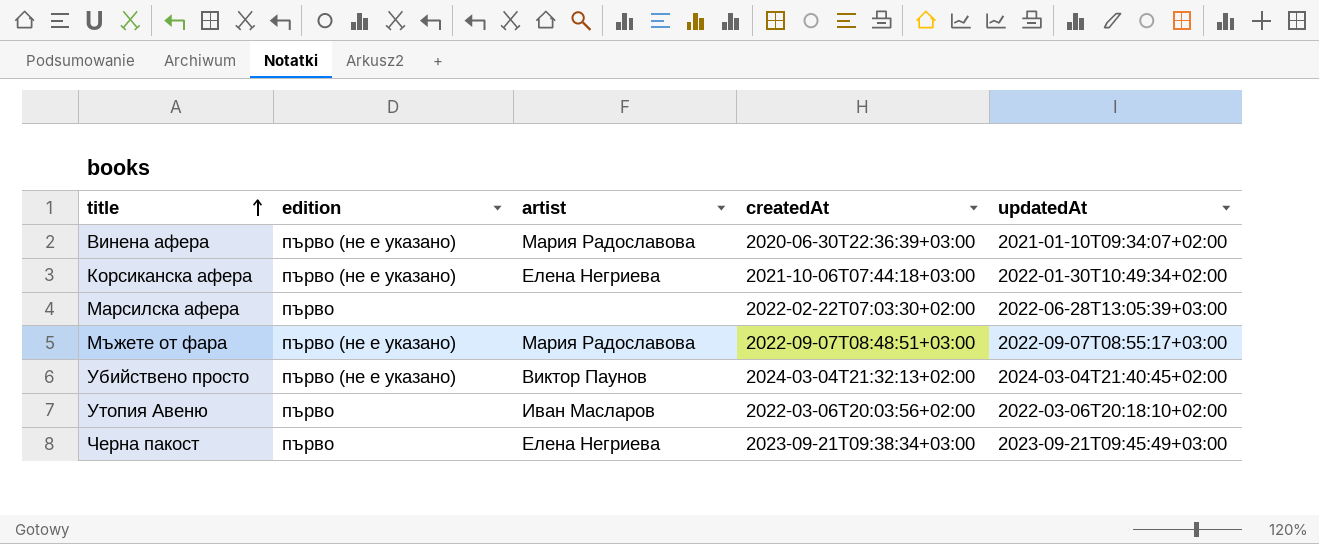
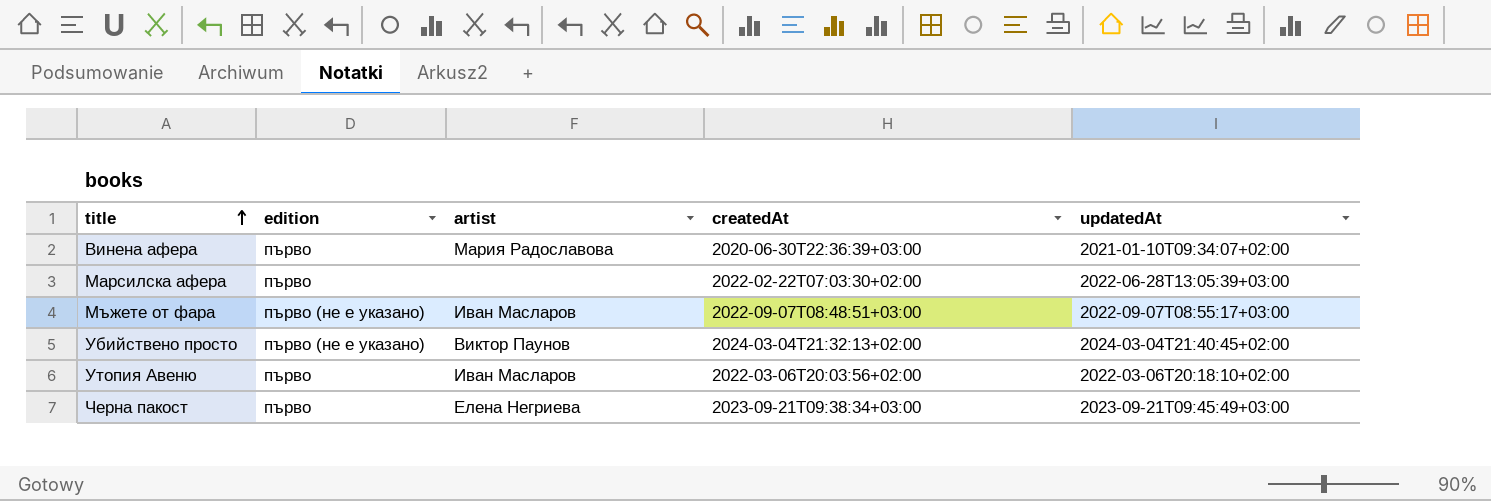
row Корсиканска афера: първо (не е указано) | Елена Негриева | 2021-10-06T07:44:18+03:00 | 2022-01-30T10:49:34+02:00 -> none
Винена афера | edition: първо (не е указано) -> първо
Мъжете от фара | artist: Мария Радославова -> Иван Масларов

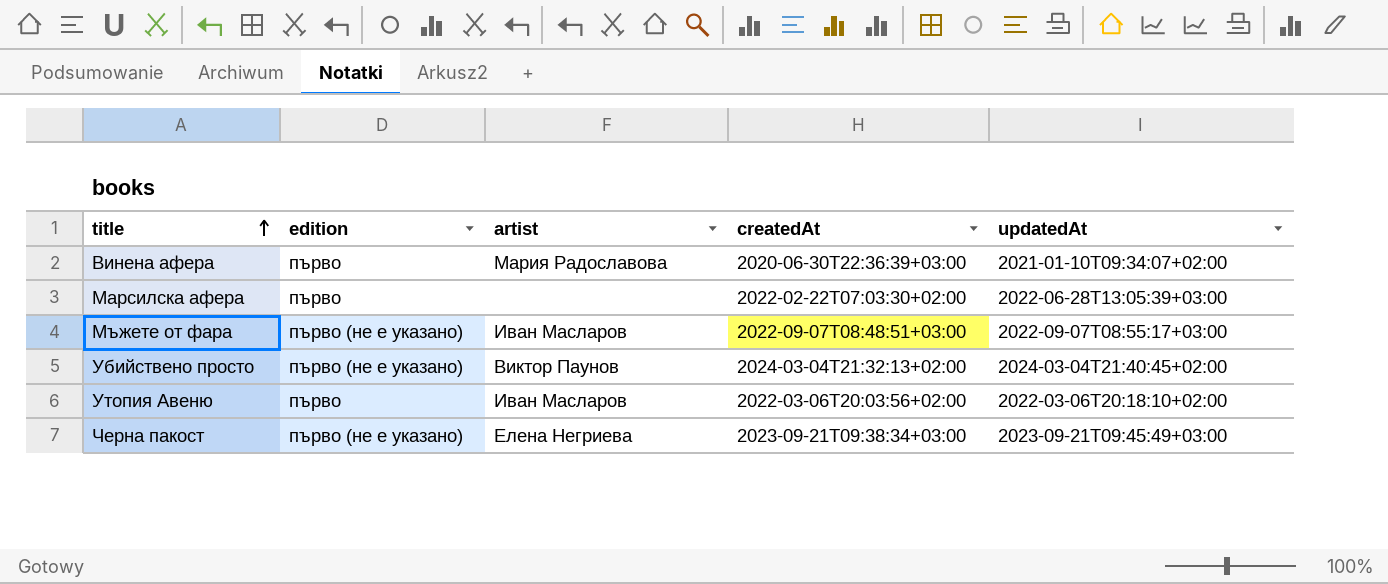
Черна пакост | edition: първо -> първо (не е указано)

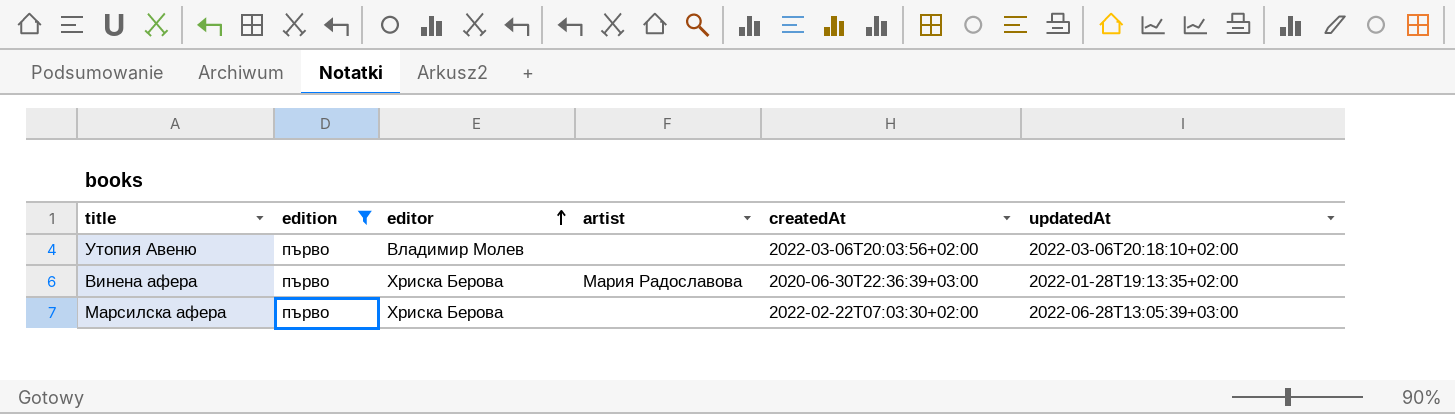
filter: none -> edition = първо
row order: title ascending -> editor ascending
column editor | position: none -> 3
Утопия Авеню | artist: Иван Масларов -> none
Винена афера | updatedAt: 2021-01-10T09:34:07+02:00 -> 2022-01-28T19:13:35+02:00

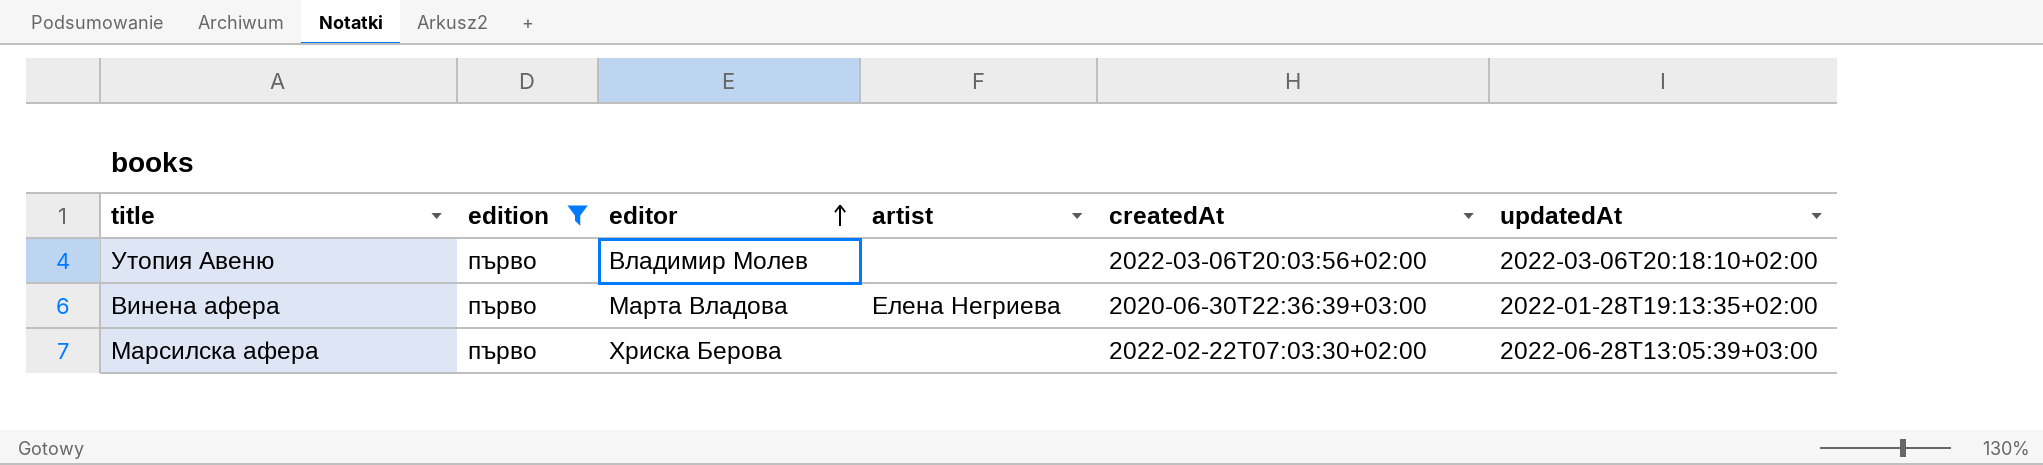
Винена афера | editor: Хриска Берова -> Марта Владова
Винена афера | artist: Мария Радославова -> Елена Негриева

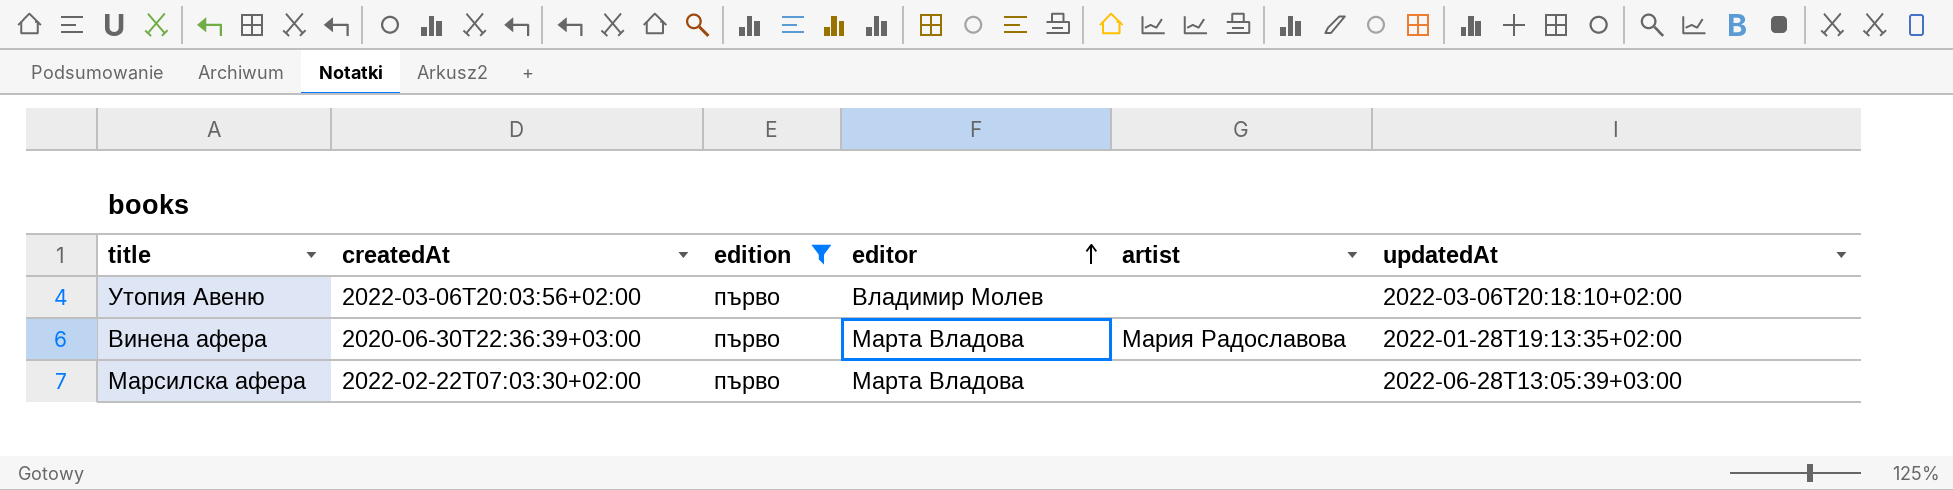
column createdAt | position: 5 -> 2
Винена афера | artist: Елена Негриева -> Мария Радославова
Марсилска афера | editor: Хриска Берова -> Марта Владова

